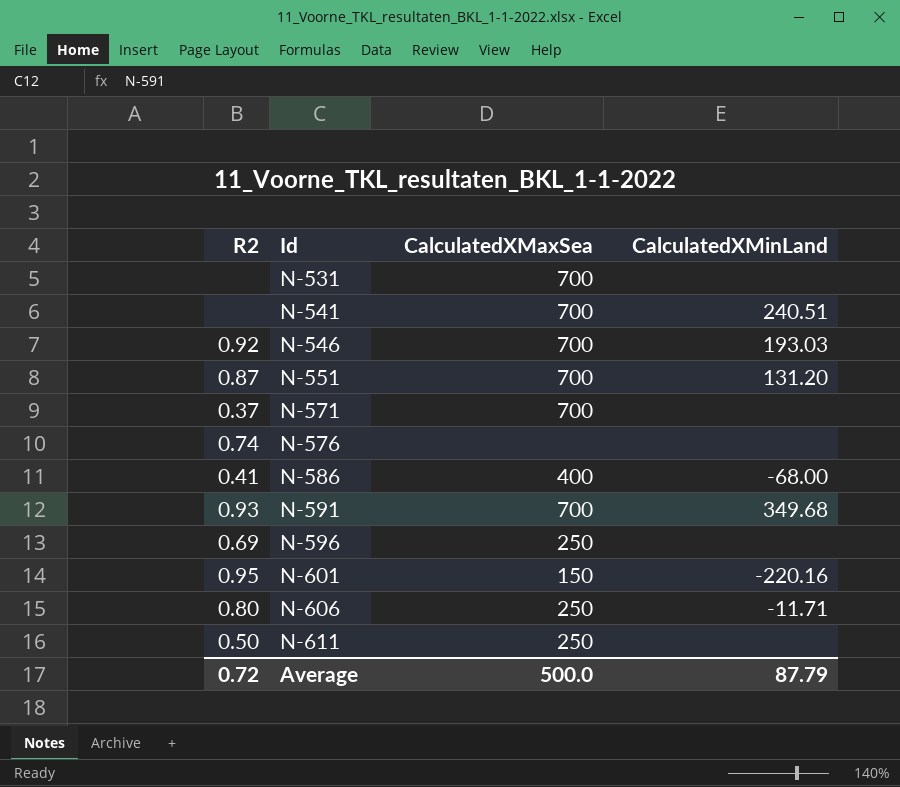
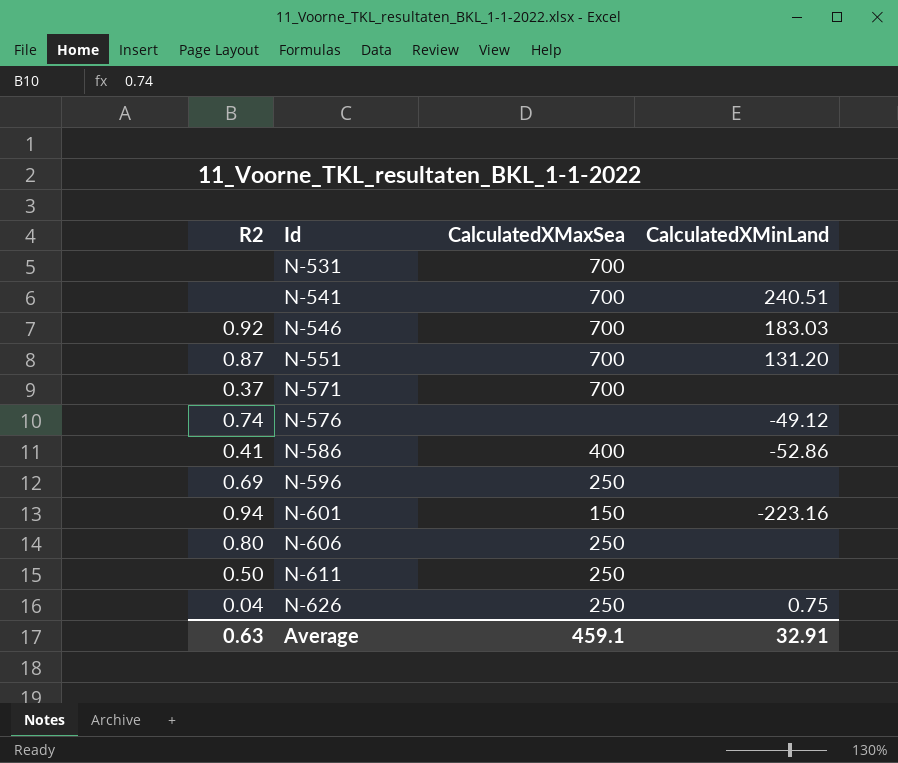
row N-591: 0.93 | 700 | 349.68 -> none
N-546 | CalculatedXMinLand: 193.03 -> 183.03
N-576 | CalculatedXMinLand: none -> -49.12
N-586 | CalculatedXMinLand: -68.00 -> -52.86
N-601 | R2: 0.95 -> 0.94
N-601 | CalculatedXMinLand: -220.16 -> -223.16
N-606 | CalculatedXMinLand: -11.71 -> none
row N-626: none -> 0.04 | 250 | 0.75
Average | R2: 0.72 -> 0.63
Average | CalculatedXMaxSea: 500.0 -> 459.1
Average | CalculatedXMinLand: 87.79 -> 32.91

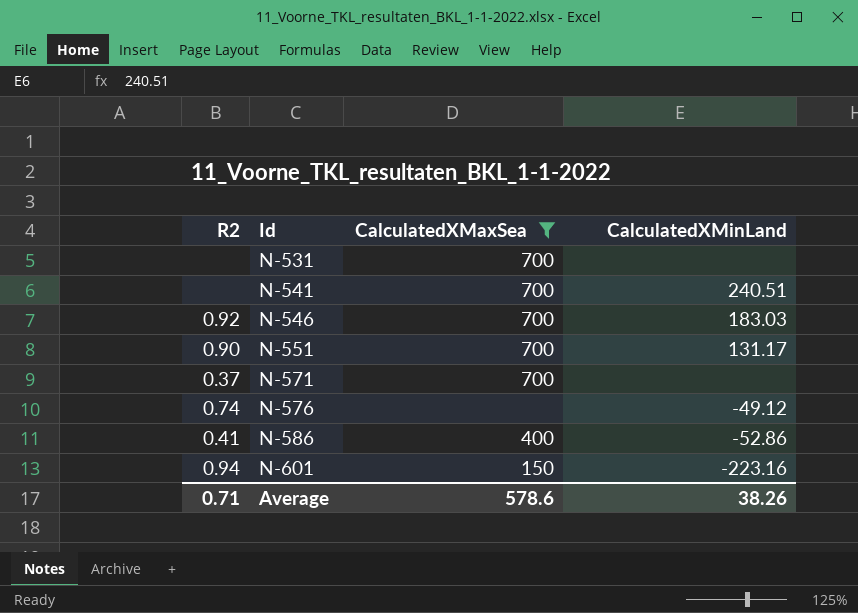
filter: none -> CalculatedXMaxSea != 250
N-551 | R2: 0.87 -> 0.90
N-551 | CalculatedXMinLand: 131.20 -> 131.17
Average | R2: 0.63 -> 0.71
Average | CalculatedXMaxSea: 459.1 -> 578.6
Average | CalculatedXMinLand: 32.91 -> 38.26

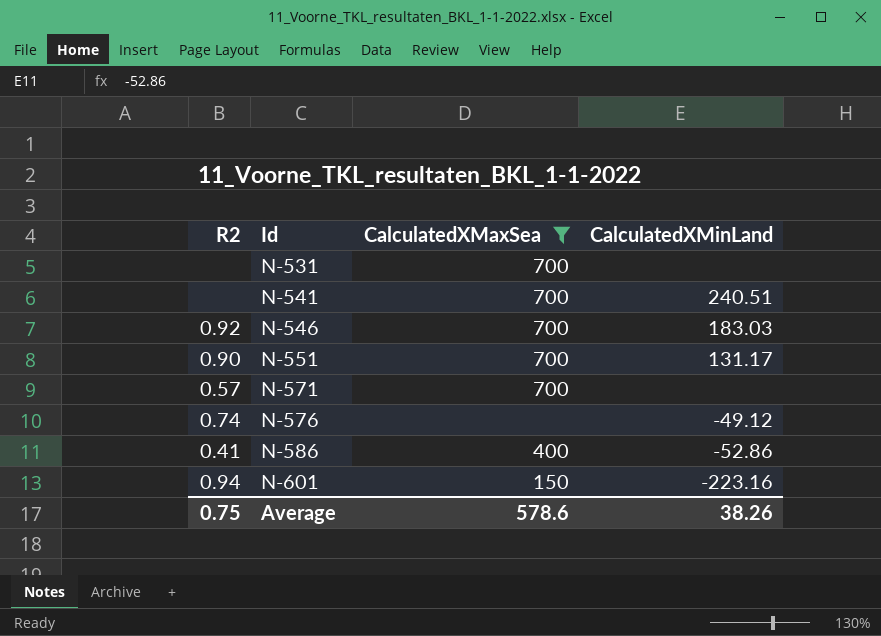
N-571 | R2: 0.37 -> 0.57
Average | R2: 0.71 -> 0.75

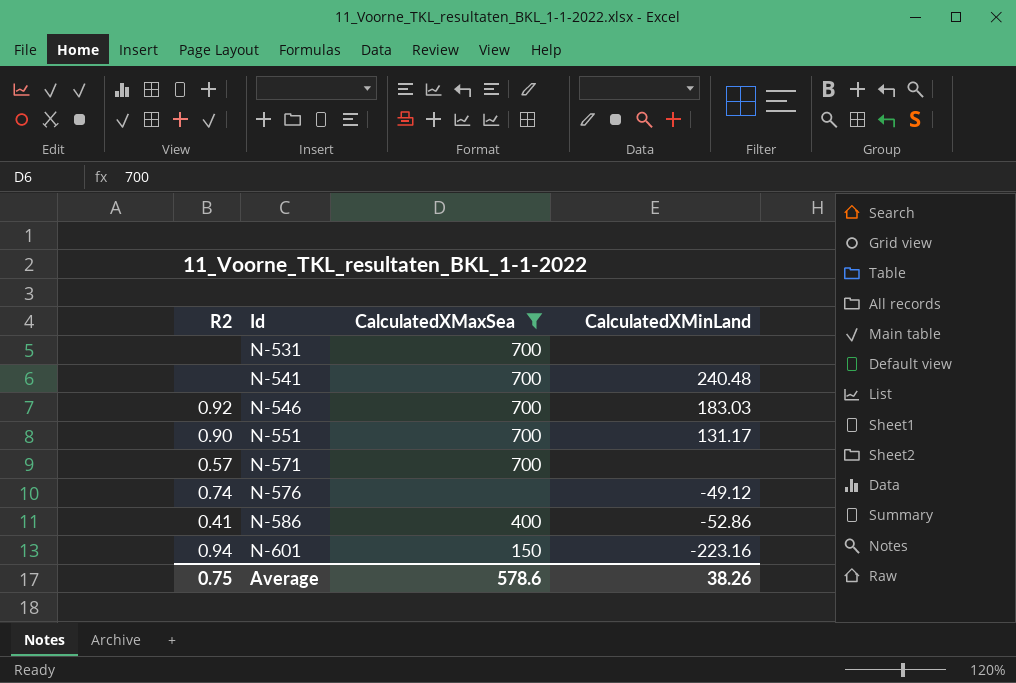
N-541 | CalculatedXMinLand: 240.51 -> 240.48

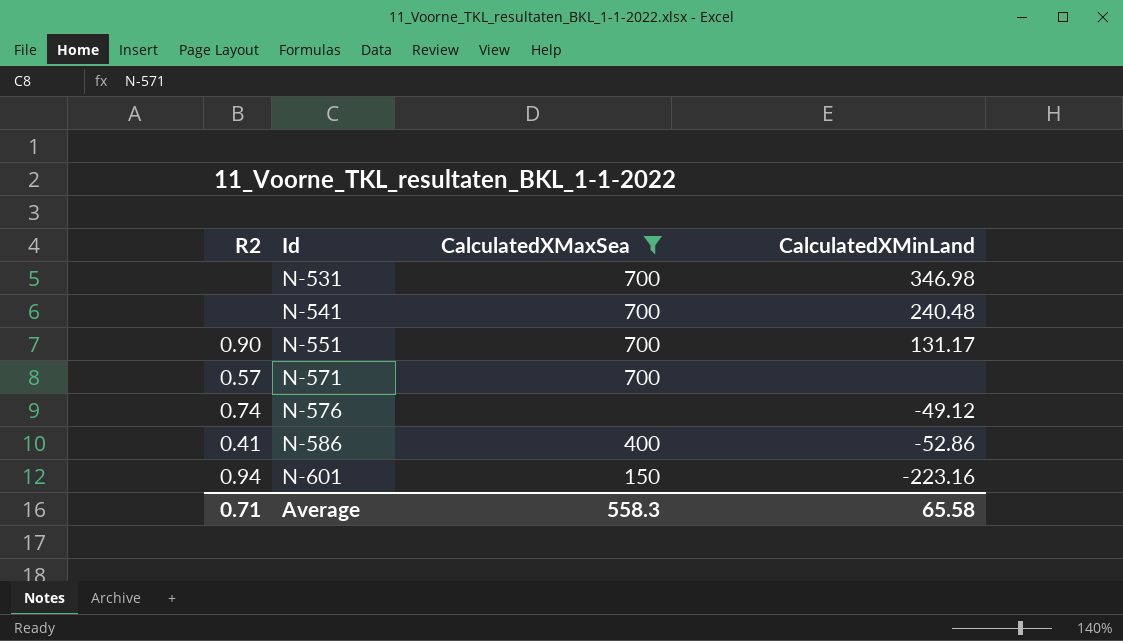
row N-546: 0.92 | 700 | 183.03 -> none
N-531 | CalculatedXMinLand: none -> 346.98
Average | R2: 0.75 -> 0.71
Average | CalculatedXMaxSea: 578.6 -> 558.3
Average | CalculatedXMinLand: 38.26 -> 65.58

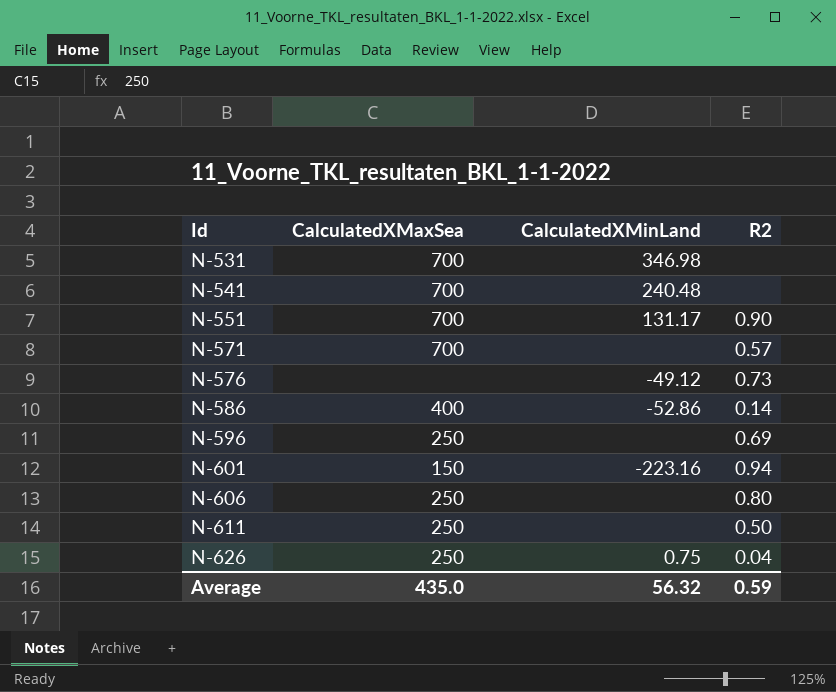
filter: CalculatedXMaxSea != 250 -> none
column R2 | position: 1 -> 4
N-576 | R2: 0.74 -> 0.73
N-586 | R2: 0.41 -> 0.14
Average | CalculatedXMaxSea: 558.3 -> 435.0
Average | CalculatedXMinLand: 65.58 -> 56.32
Average | R2: 0.71 -> 0.59

